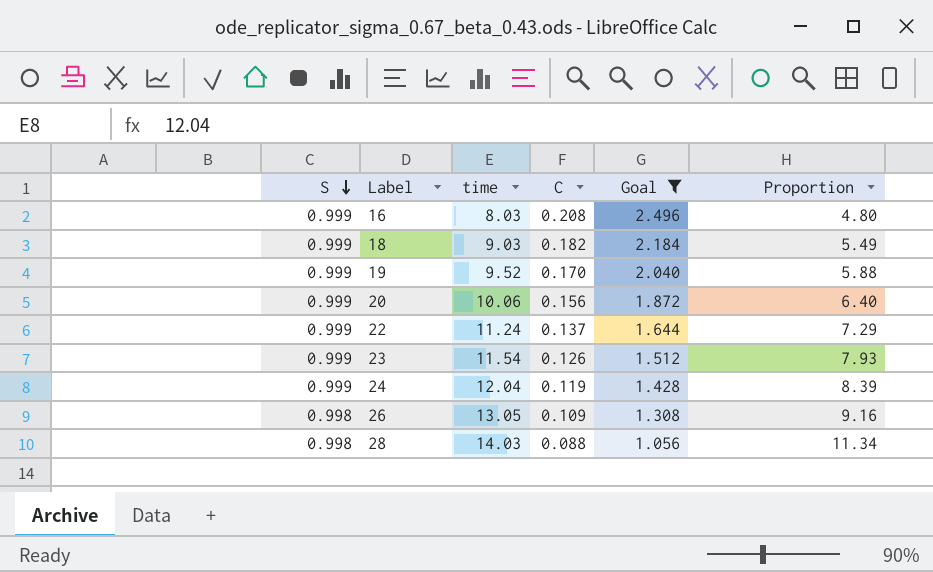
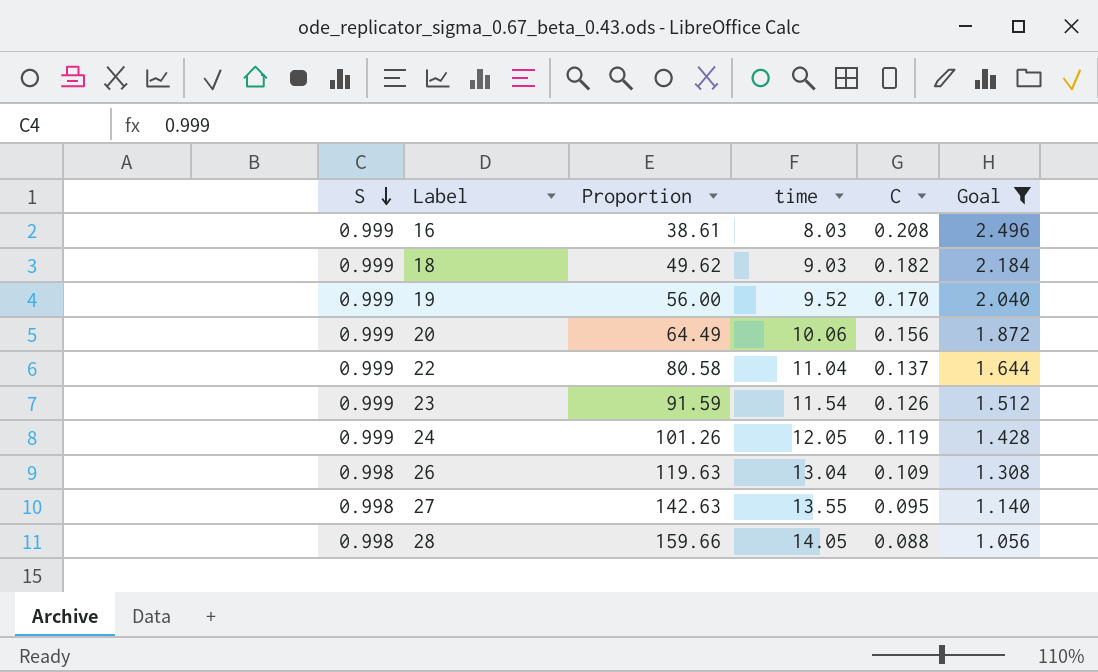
column Proportion | formula: [S] / [C] -> [time] / [C]
column Proportion | position: 6 -> 3
22 | time: 11.24 -> 11.04
24 | time: 12.04 -> 12.05
26 | time: 13.05 -> 13.04
row 27: none -> 0.998 | 142.63 | 13.55 | 0.095 | 1.140
28 | time: 14.03 -> 14.05

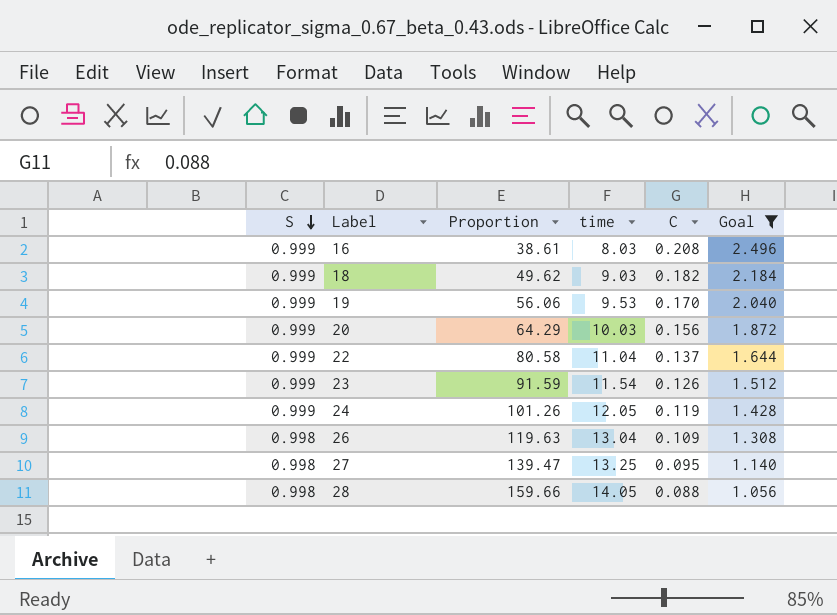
19 | Proportion: 56.00 -> 56.06
19 | time: 9.52 -> 9.53
20 | Proportion: 64.49 -> 64.29
20 | time: 10.06 -> 10.03
27 | Proportion: 142.63 -> 139.47
27 | time: 13.55 -> 13.25

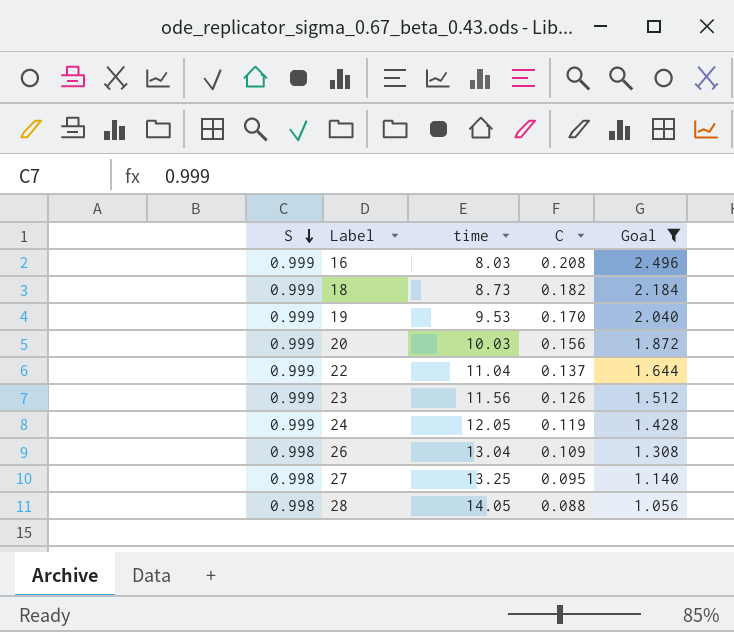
column Proportion | formula: [time] / [C] -> none
18 | time: 9.03 -> 8.73
23 | time: 11.54 -> 11.56

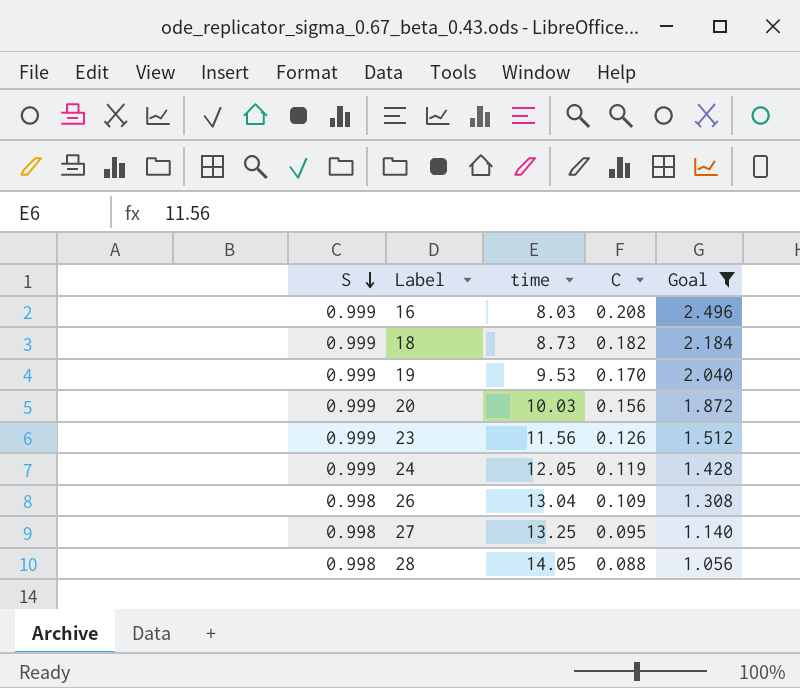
row 22: 0.999 | 11.04 | 0.137 | 1.644 -> none

